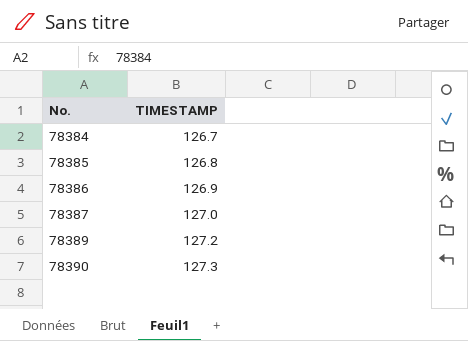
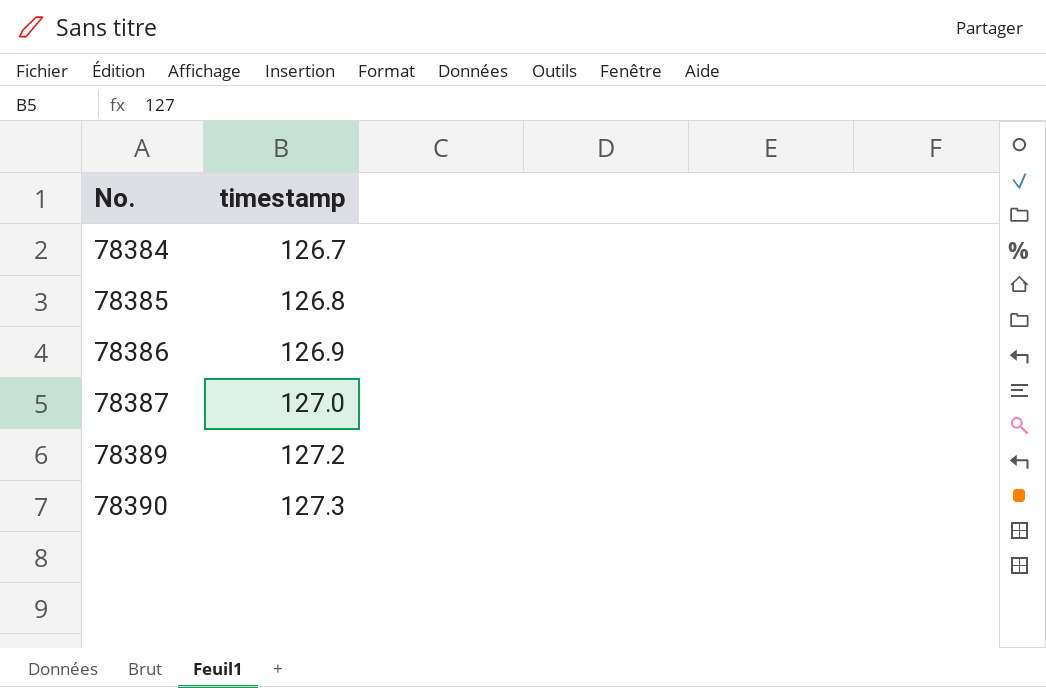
column name: TIMESTAMP -> timestamp

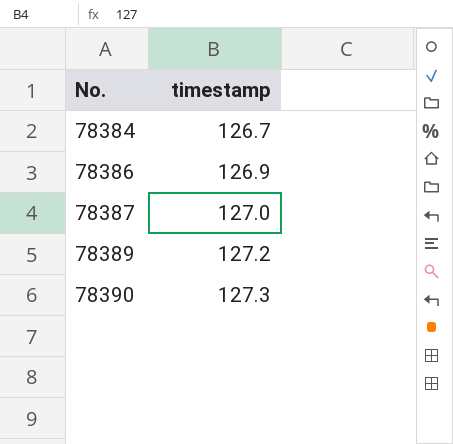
row 78385: 126.8 -> none

